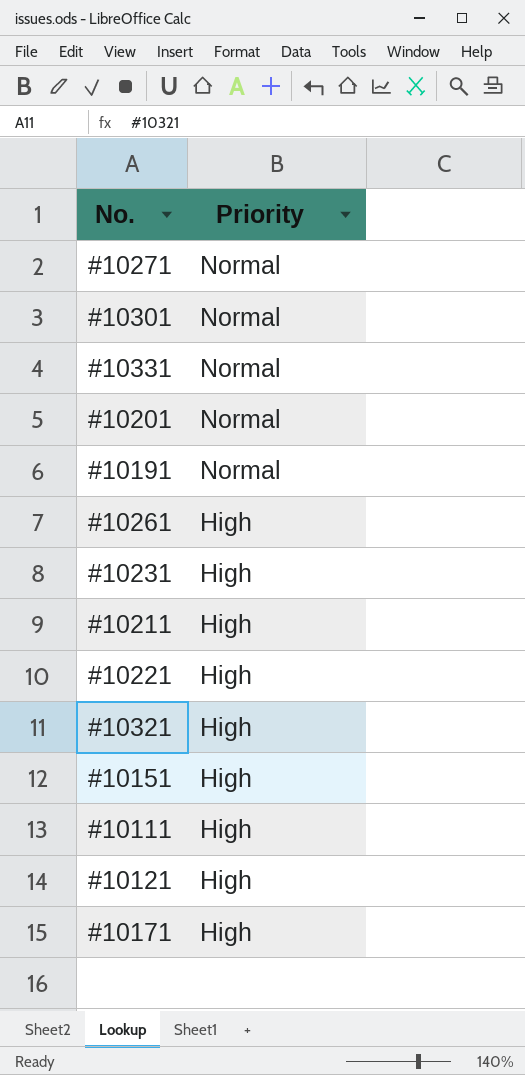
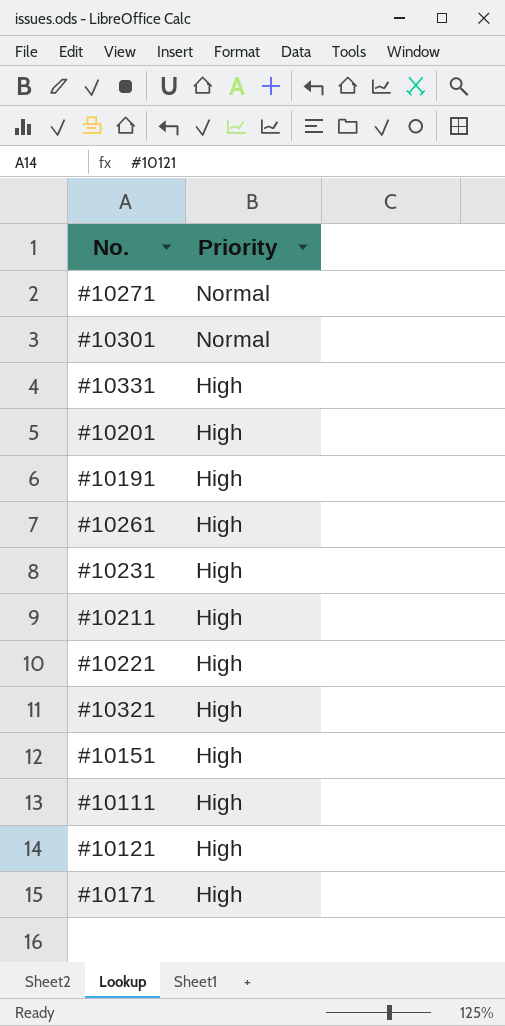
#10331 | Priority: Normal -> High
#10201 | Priority: Normal -> High
#10191 | Priority: Normal -> High

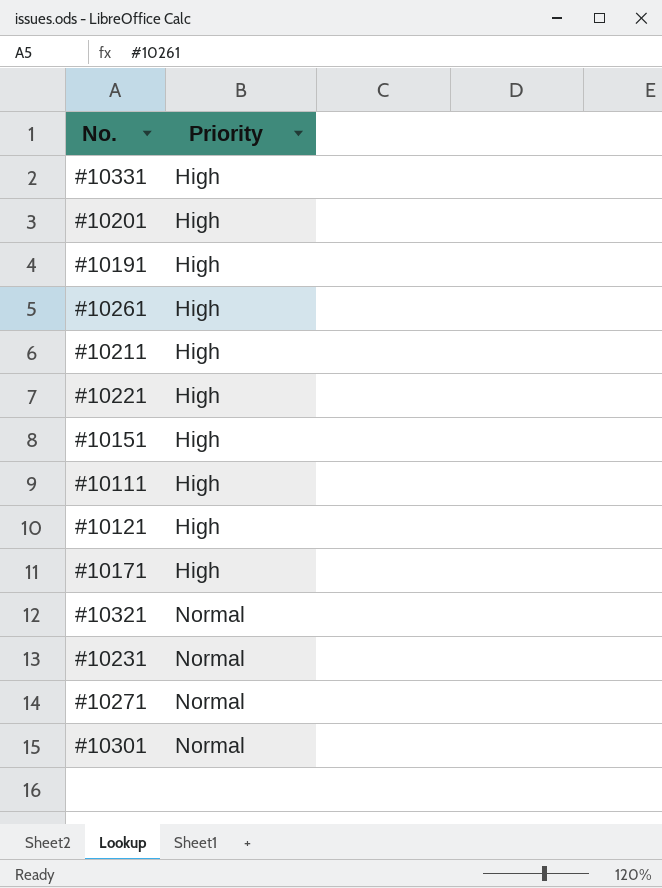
row order: Priority descending -> Priority ascending
#10321 | Priority: High -> Normal
#10231 | Priority: High -> Normal

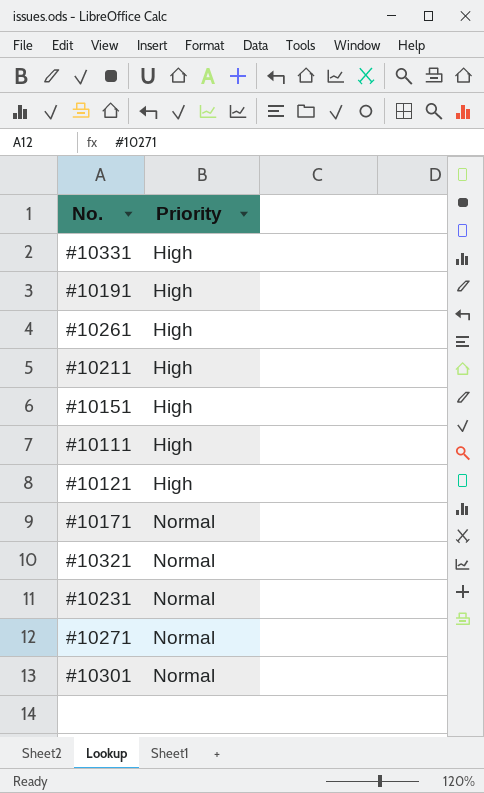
row #10201: High -> none
row #10221: High -> none
#10171 | Priority: High -> Normal

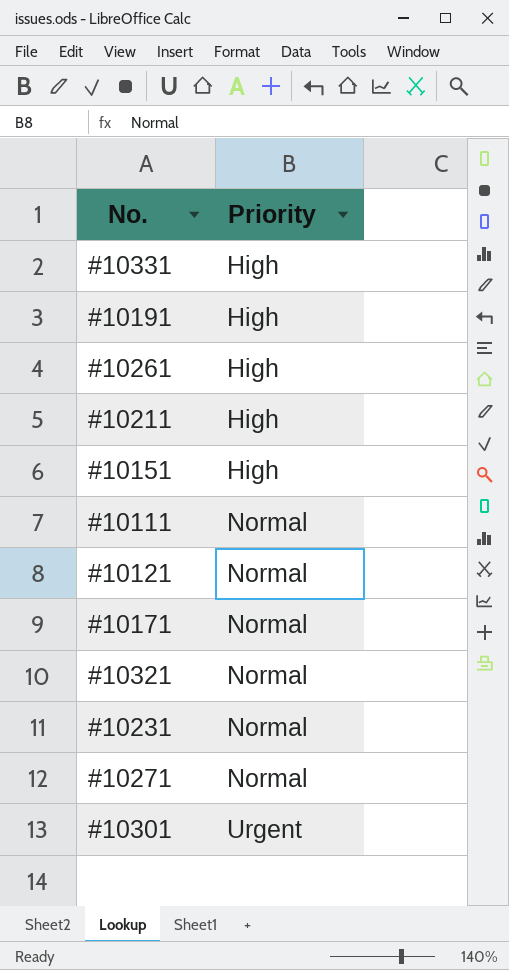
#10111 | Priority: High -> Normal
#10121 | Priority: High -> Normal
#10301 | Priority: Normal -> Urgent

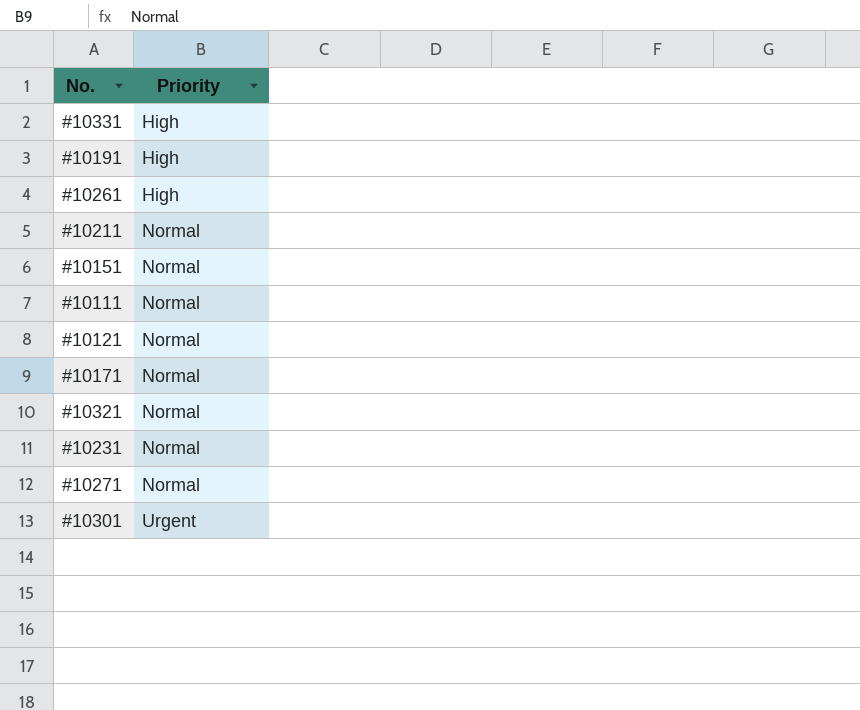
#10211 | Priority: High -> Normal
#10151 | Priority: High -> Normal

